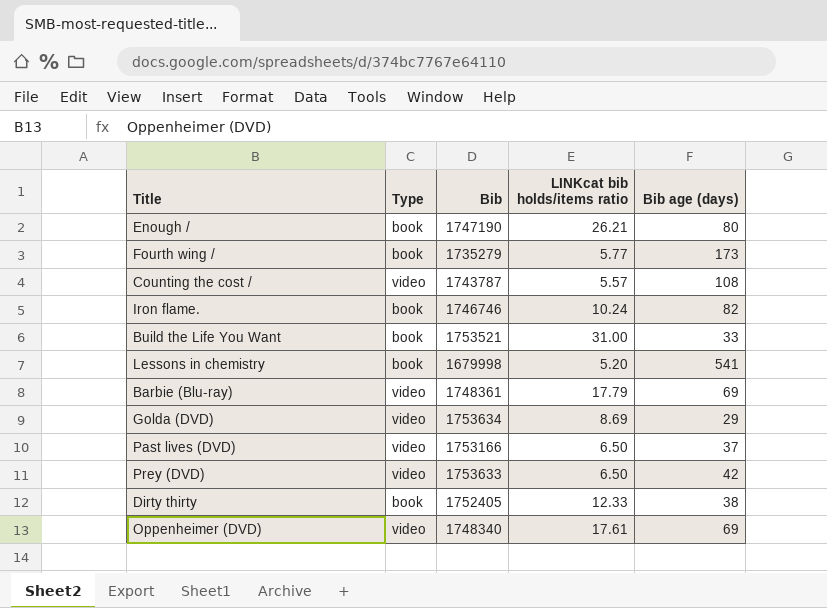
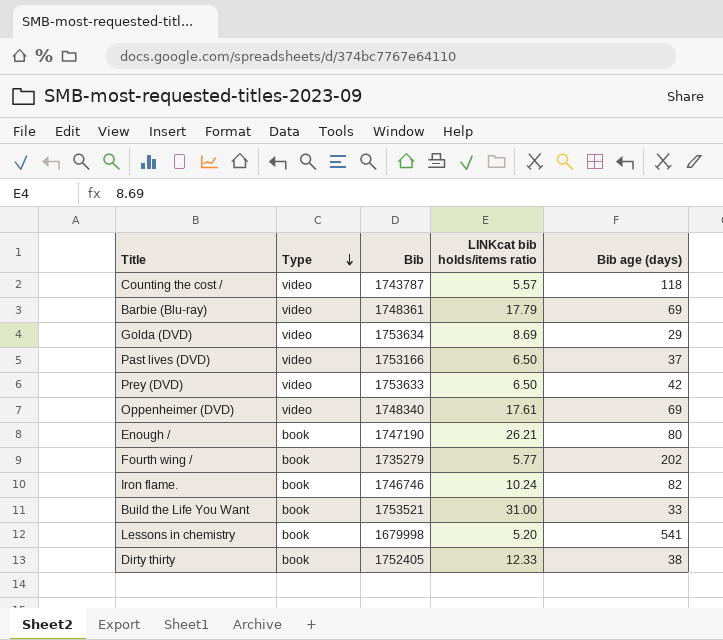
row order: none -> Type descending
Counting the cost / | Bib age (days): 108 -> 118
Fourth wing / | Bib age (days): 173 -> 202

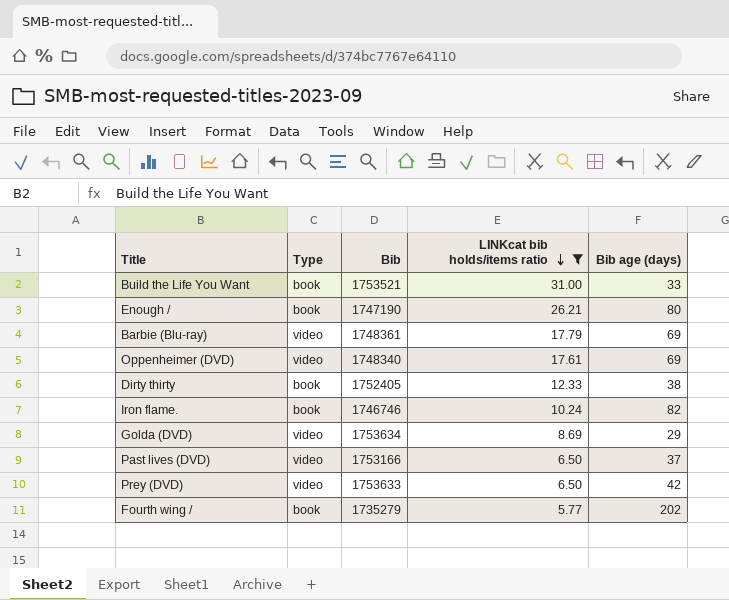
filter: none -> LINKcat bib holds/items ratio >= 5.77
row order: Type descending -> LINKcat bib holds/items ratio descending

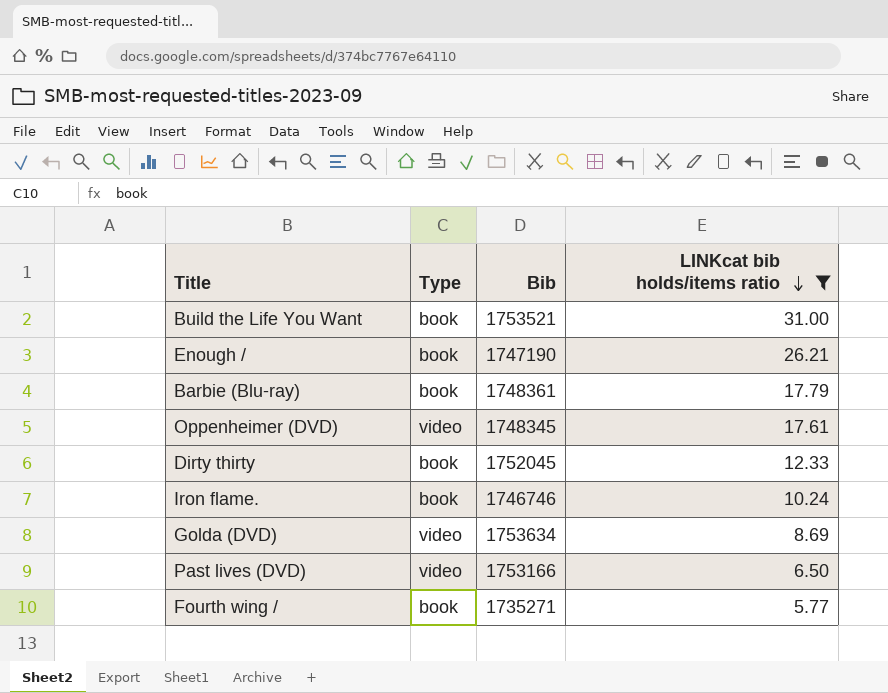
column Bib age (days) | position: 5 -> none
row Prey (DVD): video | 1753633 | 6.50 | 42 -> none
Barbie (Blu-ray) | Type: video -> book
Oppenheimer (DVD) | Bib: 1748340 -> 1748345
Dirty thirty | Bib: 1752405 -> 1752045
Fourth wing / | Bib: 1735279 -> 1735271

